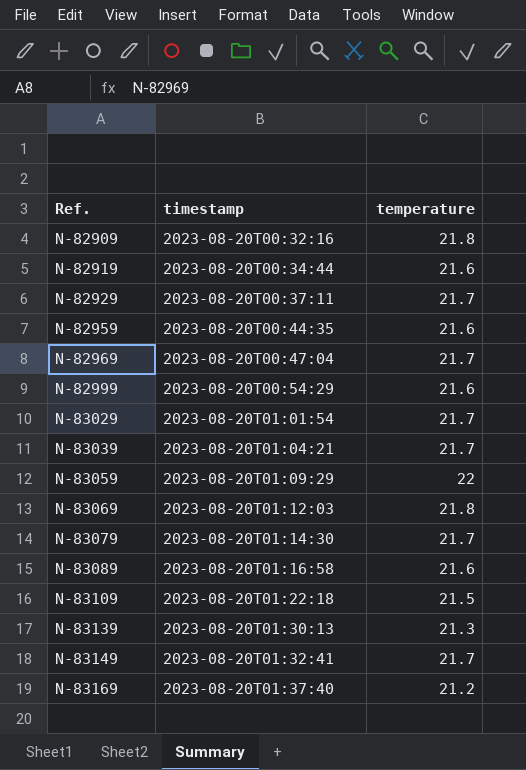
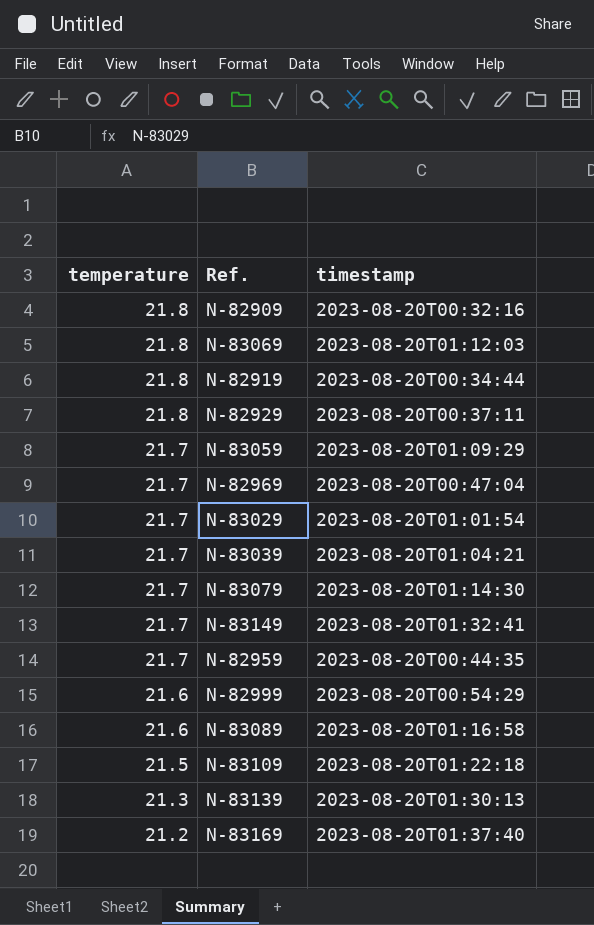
row order: Ref. ascending -> temperature descending
column temperature | position: 3 -> 1
N-82919 | temperature: 21.6 -> 21.8
N-82929 | temperature: 21.7 -> 21.8
N-83059 | temperature: 22 -> 21.7
N-82959 | temperature: 21.6 -> 21.7

